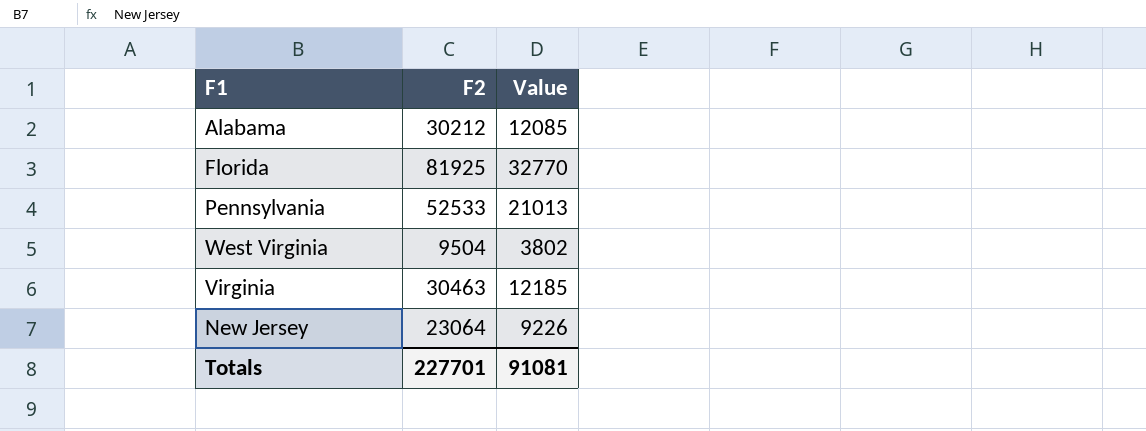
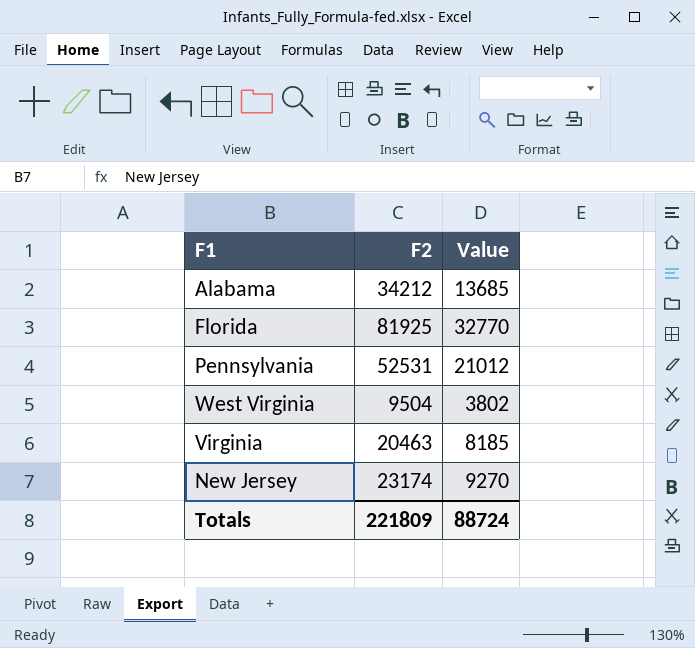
Alabama | F2: 30212 -> 34212
Alabama | Value: 12085 -> 13685
Pennsylvania | F2: 52533 -> 52531
Pennsylvania | Value: 21013 -> 21012
Virginia | F2: 30463 -> 20463
Virginia | Value: 12185 -> 8185
New Jersey | F2: 23064 -> 23174
New Jersey | Value: 9226 -> 9270
Totals | F2: 227701 -> 221809
Totals | Value: 91081 -> 88724

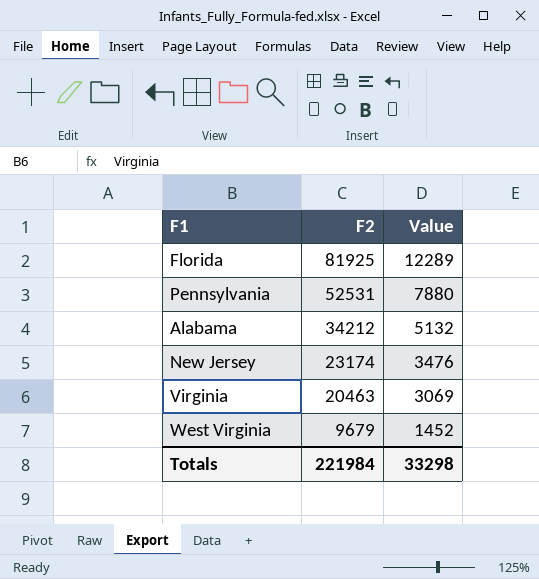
row order: none -> F2 descending
column Value | formula: [F2] * 0.4 -> [F2] * 0.15
West Virginia | F2: 9504 -> 9679
Totals | F2: 221809 -> 221984
Totals | Value: 88724 -> 33298

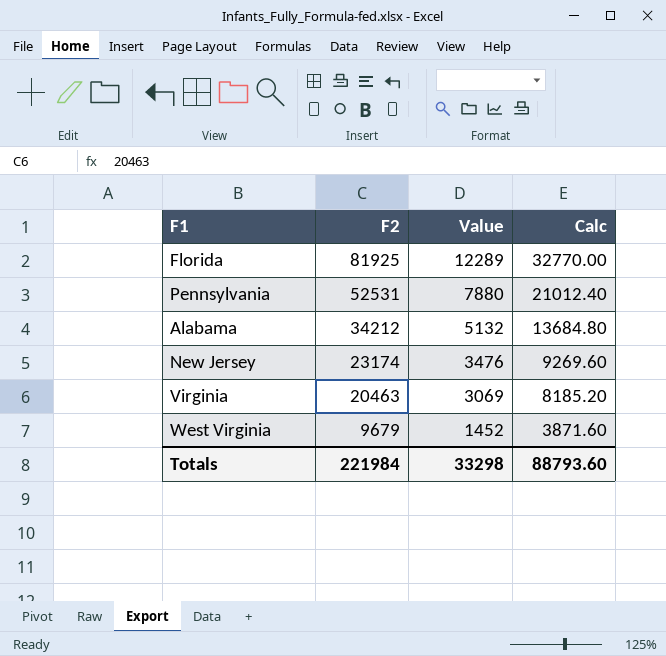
column Calc | formula: none -> [F2] * 0.4

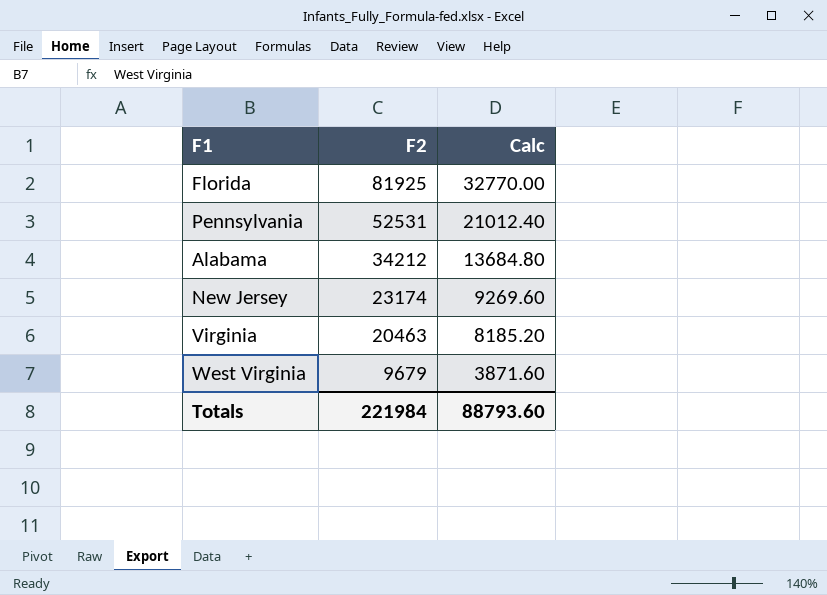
column Value | formula: [F2] * 0.15 -> none

